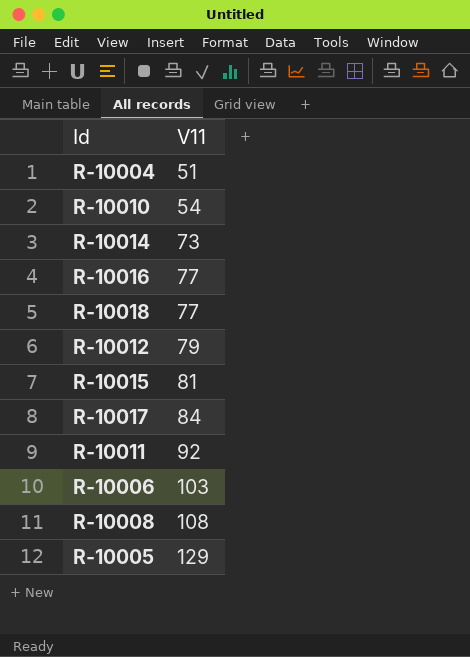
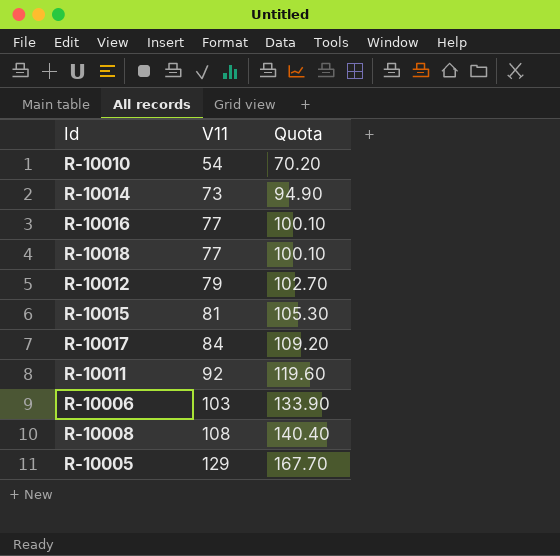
column Quota | formula: none -> [V11] * 1.3
row R-10004: 51 -> none

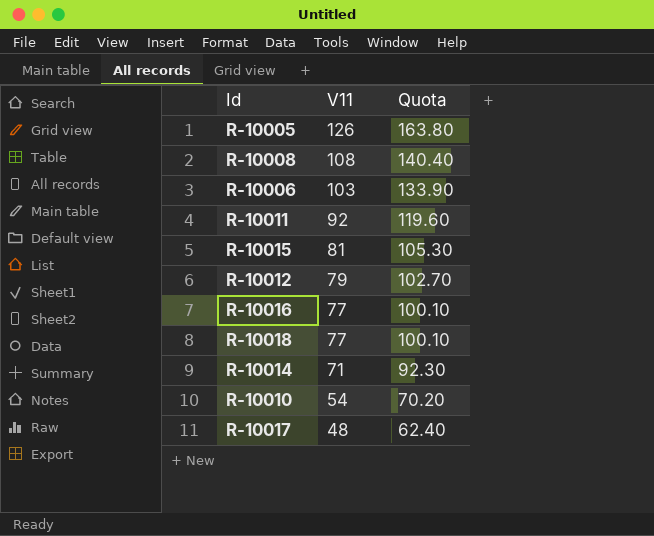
row order: V11 ascending -> V11 descending
R-10005 | V11: 129 -> 126
R-10005 | Quota: 167.70 -> 163.80
R-10014 | V11: 73 -> 71
R-10014 | Quota: 94.90 -> 92.30
R-10017 | V11: 84 -> 48
R-10017 | Quota: 109.20 -> 62.40

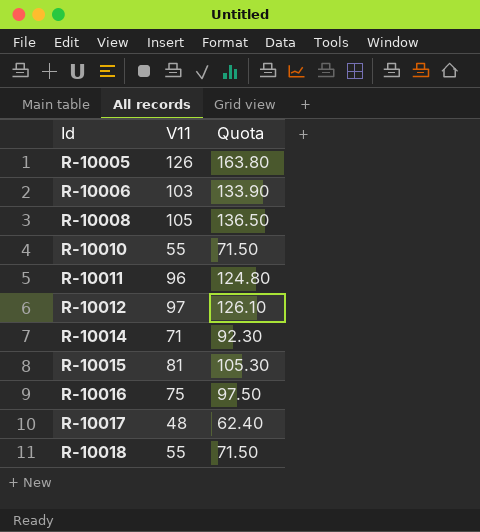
row order: V11 descending -> Id ascending
R-10008 | V11: 108 -> 105
R-10008 | Quota: 140.40 -> 136.50
R-10010 | V11: 54 -> 55
R-10010 | Quota: 70.20 -> 71.50
R-10011 | V11: 92 -> 96
R-10011 | Quota: 119.60 -> 124.80
R-10012 | V11: 79 -> 97
R-10012 | Quota: 102.70 -> 126.10
R-10016 | V11: 77 -> 75
R-10016 | Quota: 100.10 -> 97.50
R-10018 | V11: 77 -> 55
R-10018 | Quota: 100.10 -> 71.50

